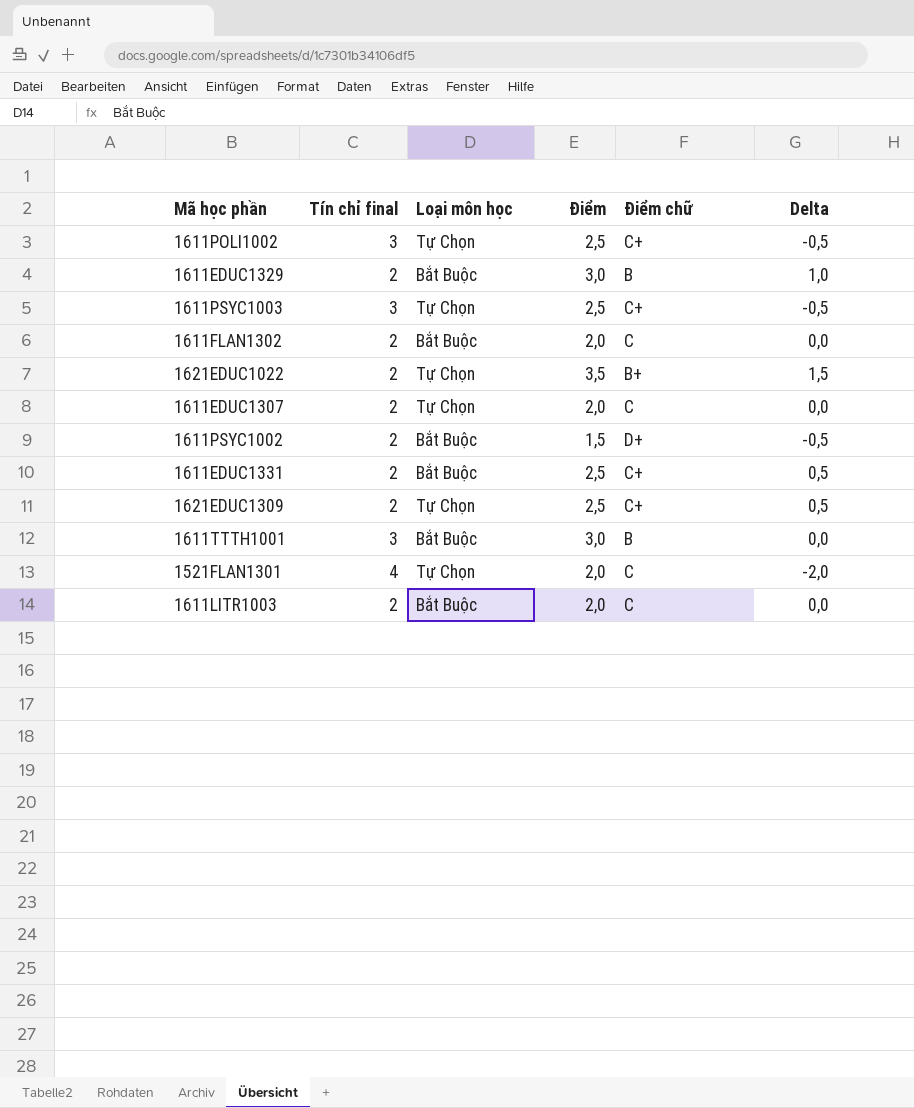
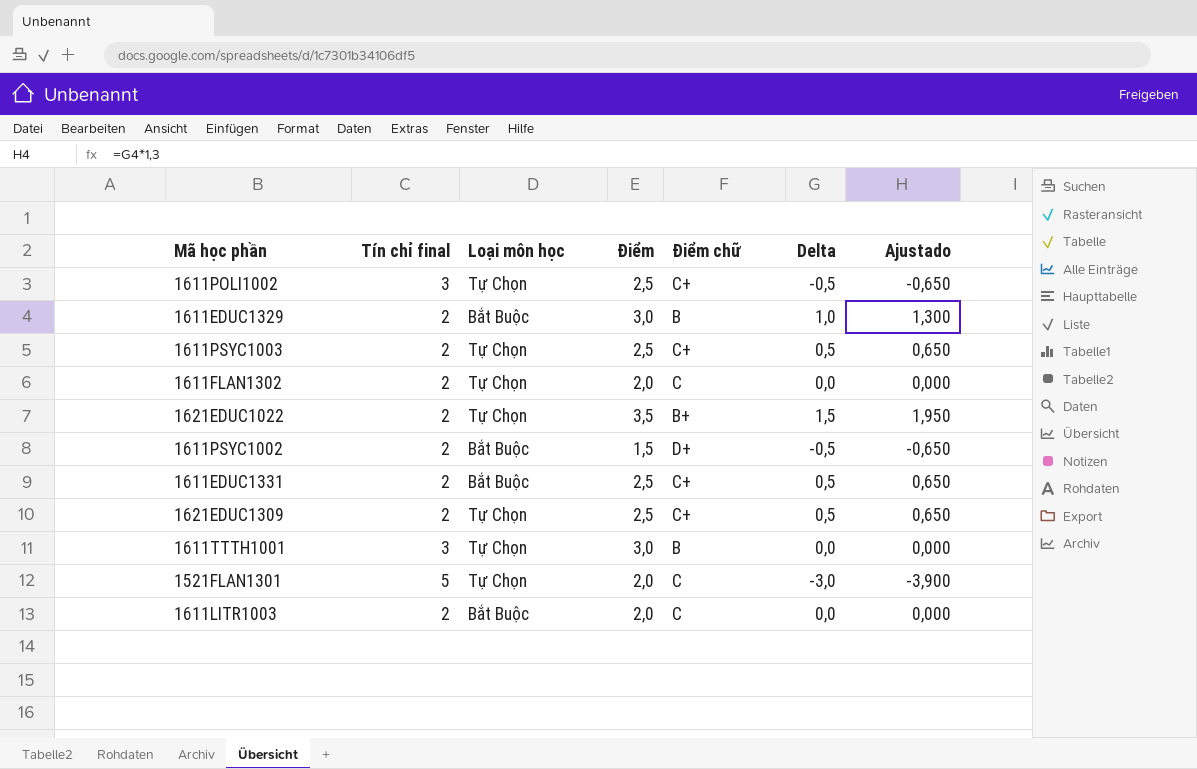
column Ajustado | formula: none -> [Delta] * 1,3
row 1611EDUC1307: 2 | Tự Chọn | 2,0 | C | 0,0 -> none
1611PSYC1003 | Tín chỉ final: 3 -> 2
1611PSYC1003 | Delta: -0,5 -> 0,5
1611FLAN1302 | Loại môn học: Bắt Buộc -> Tự Chọn
1611TTTH1001 | Loại môn học: Bắt Buộc -> Tự Chọn
1521FLAN1301 | Tín chỉ final: 4 -> 5
1521FLAN1301 | Delta: -2,0 -> -3,0

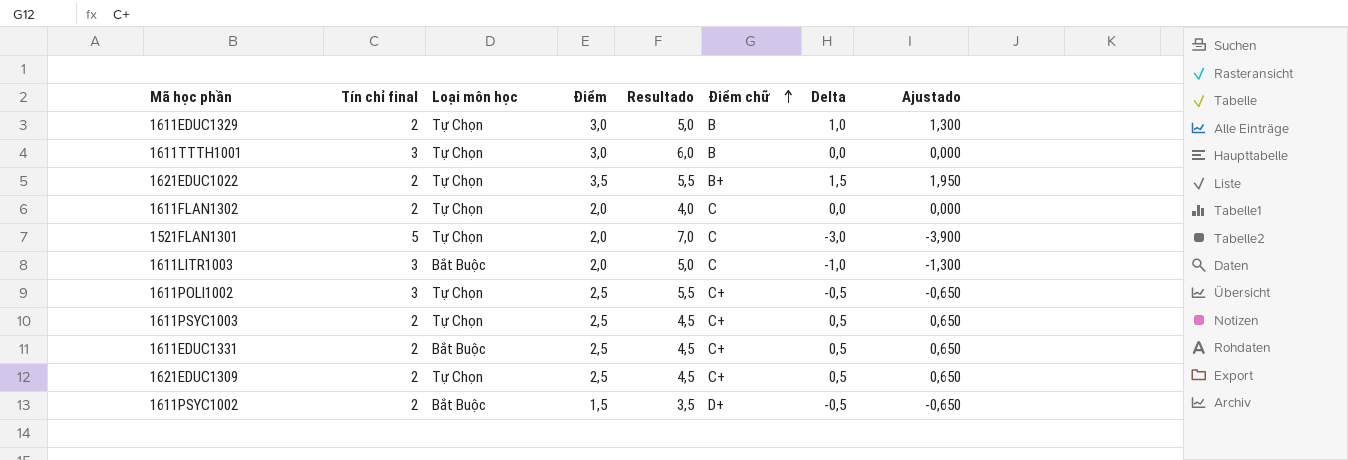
row order: none -> Điểm chữ ascending
column Resultado | formula: none -> [Tín chỉ final] + [Điểm]
1611EDUC1329 | Loại môn học: Bắt Buộc -> Tự Chọn
1611LITR1003 | Tín chỉ final: 2 -> 3
1611LITR1003 | Delta: 0,0 -> -1,0
1611LITR1003 | Ajustado: 0,000 -> -1,300

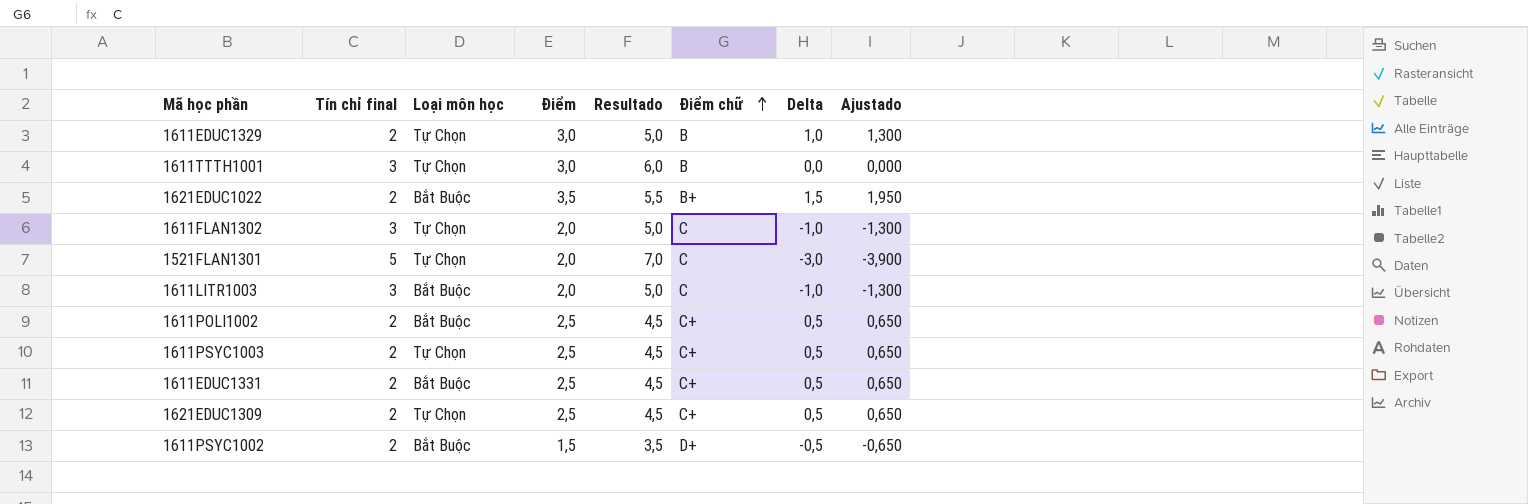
1621EDUC1022 | Loại môn học: Tự Chọn -> Bắt Buộc
1611FLAN1302 | Tín chỉ final: 2 -> 3
1611FLAN1302 | Resultado: 4,0 -> 5,0
1611FLAN1302 | Delta: 0,0 -> -1,0
1611FLAN1302 | Ajustado: 0,000 -> -1,300
1611POLI1002 | Tín chỉ final: 3 -> 2
1611POLI1002 | Loại môn học: Tự Chọn -> Bắt Buộc
1611POLI1002 | Resultado: 5,5 -> 4,5
1611POLI1002 | Delta: -0,5 -> 0,5
1611POLI1002 | Ajustado: -0,650 -> 0,650

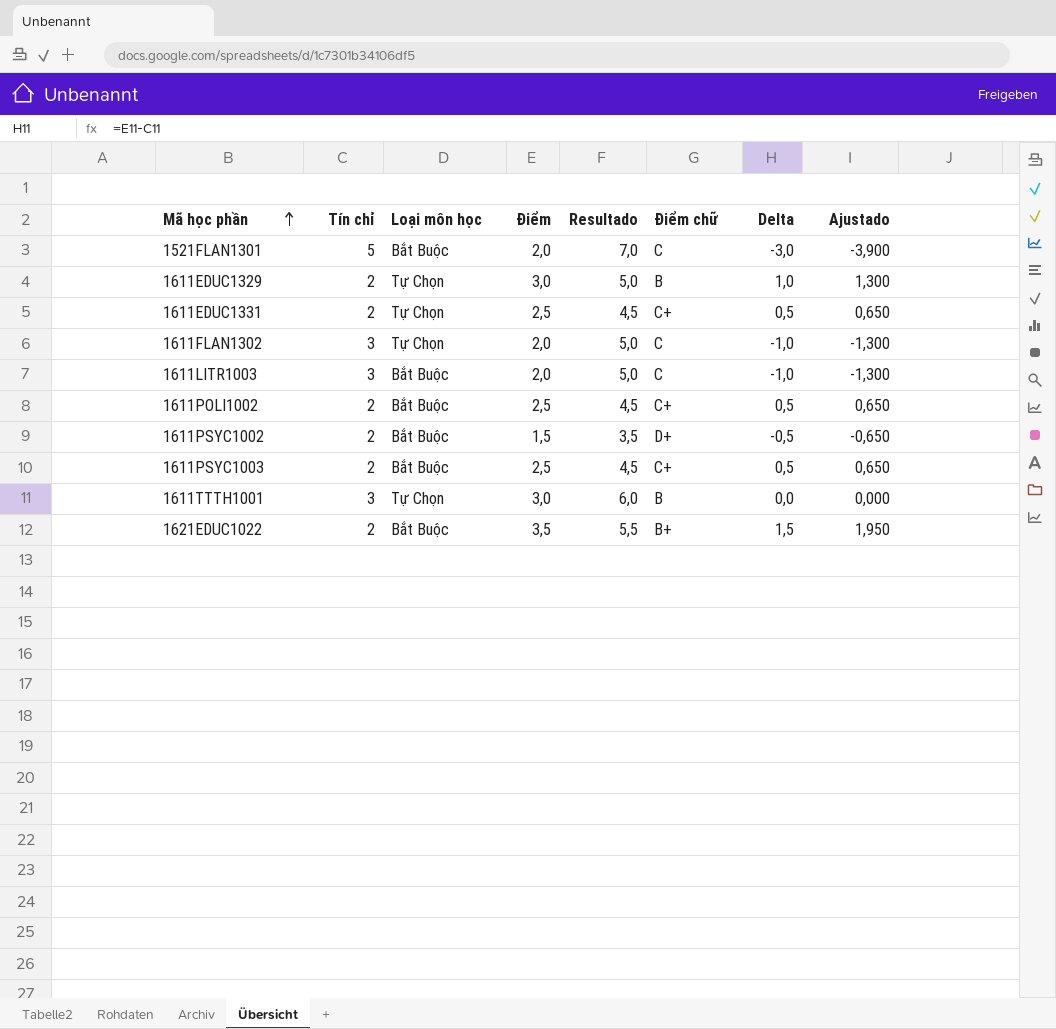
row order: Điểm chữ ascending -> Mã học phần ascending
column name: Tín chỉ final -> Tín chỉ
row 1621EDUC1309: 2 | Tự Chọn | 2,5 | 4,5 | C+ | 0,5 | 0,650 -> none
1521FLAN1301 | Loại môn học: Tự Chọn -> Bắt Buộc
1611EDUC1331 | Loại môn học: Bắt Buộc -> Tự Chọn
1611PSYC1003 | Loại môn học: Tự Chọn -> Bắt Buộc

